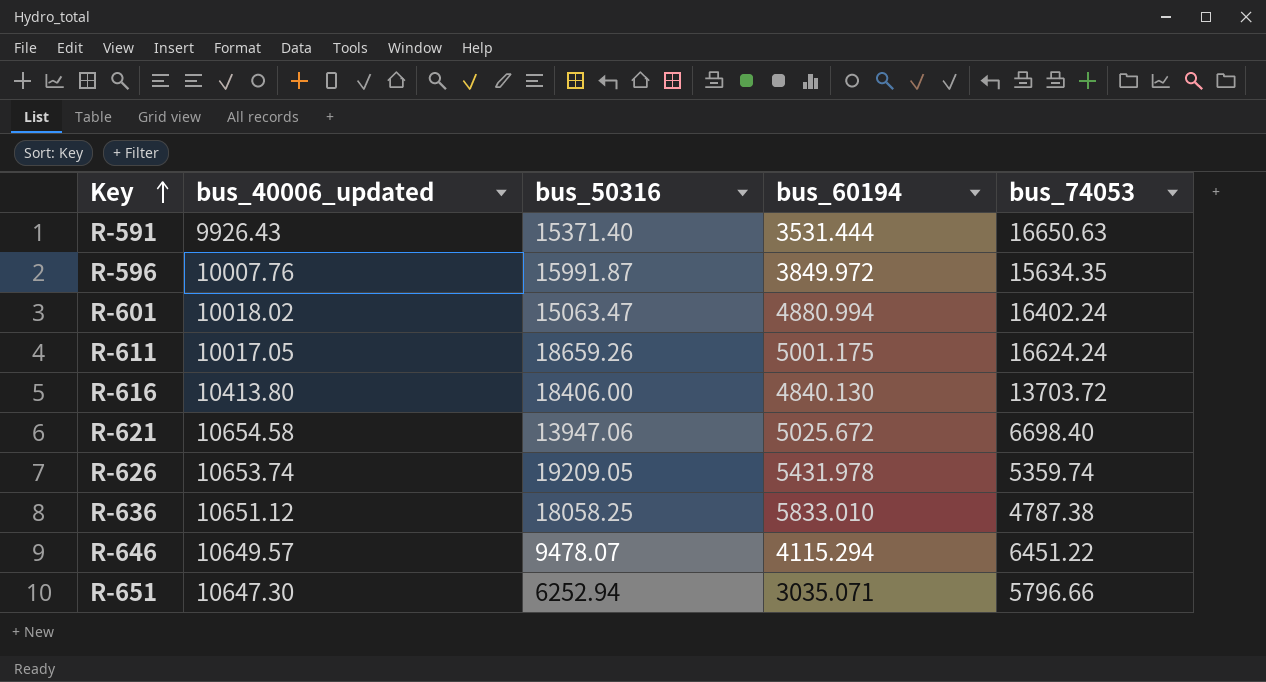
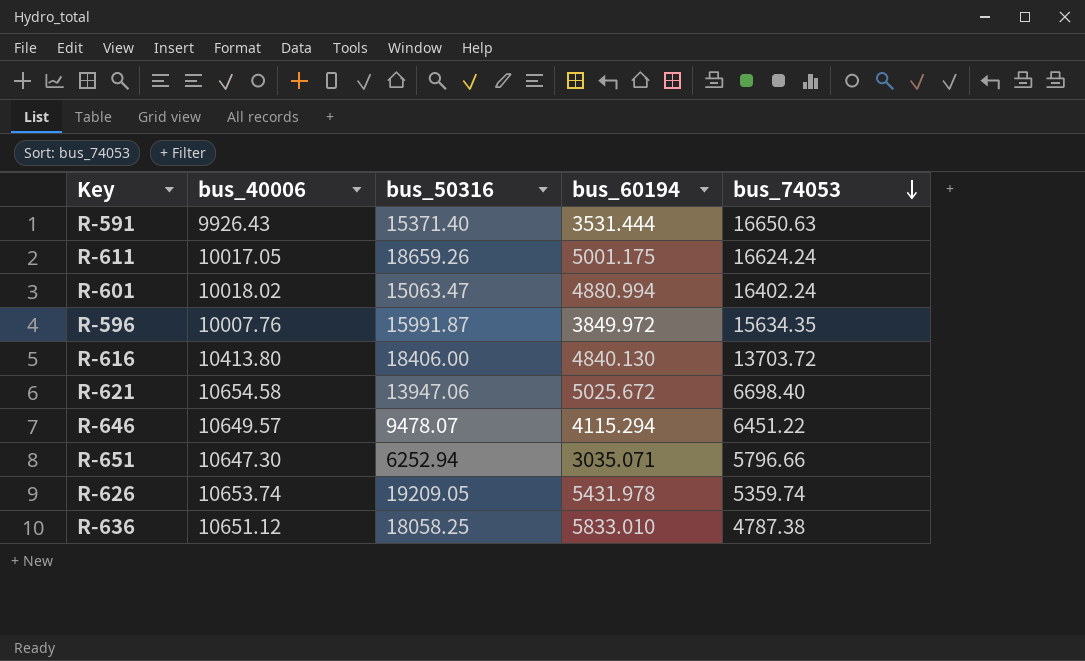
row order: Key ascending -> bus_74053 descending
column name: bus_40006_updated -> bus_40006

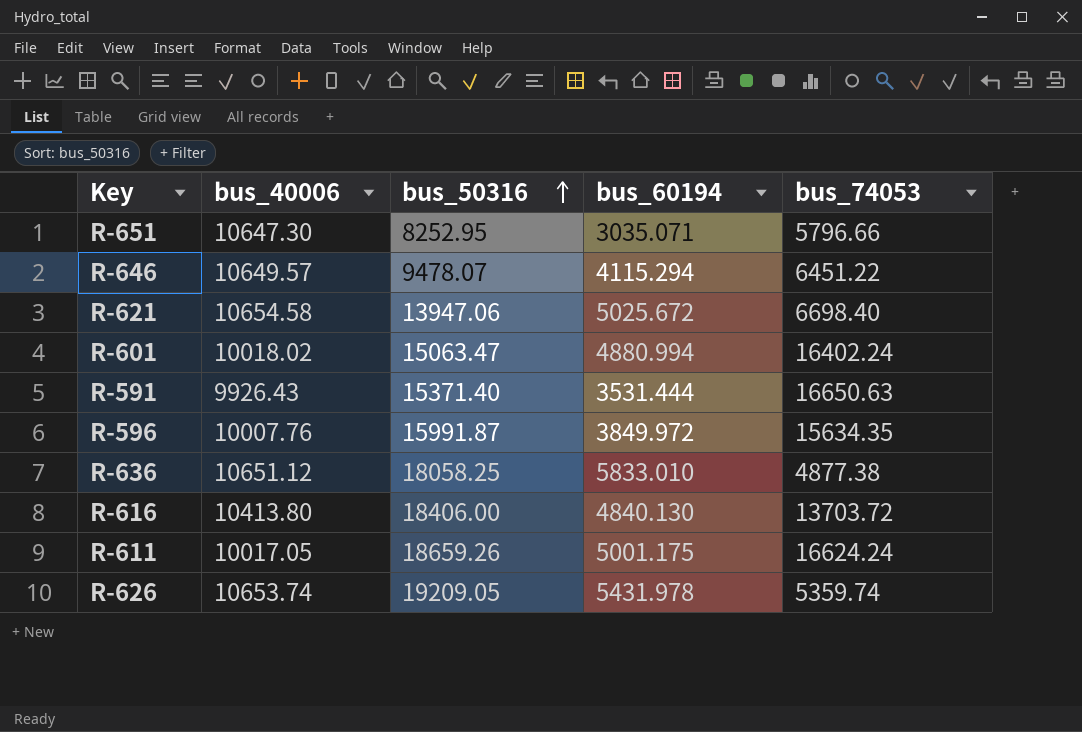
row order: bus_74053 descending -> bus_50316 ascending
R-651 | bus_50316: 6252.94 -> 8252.95
R-636 | bus_74053: 4787.38 -> 4877.38

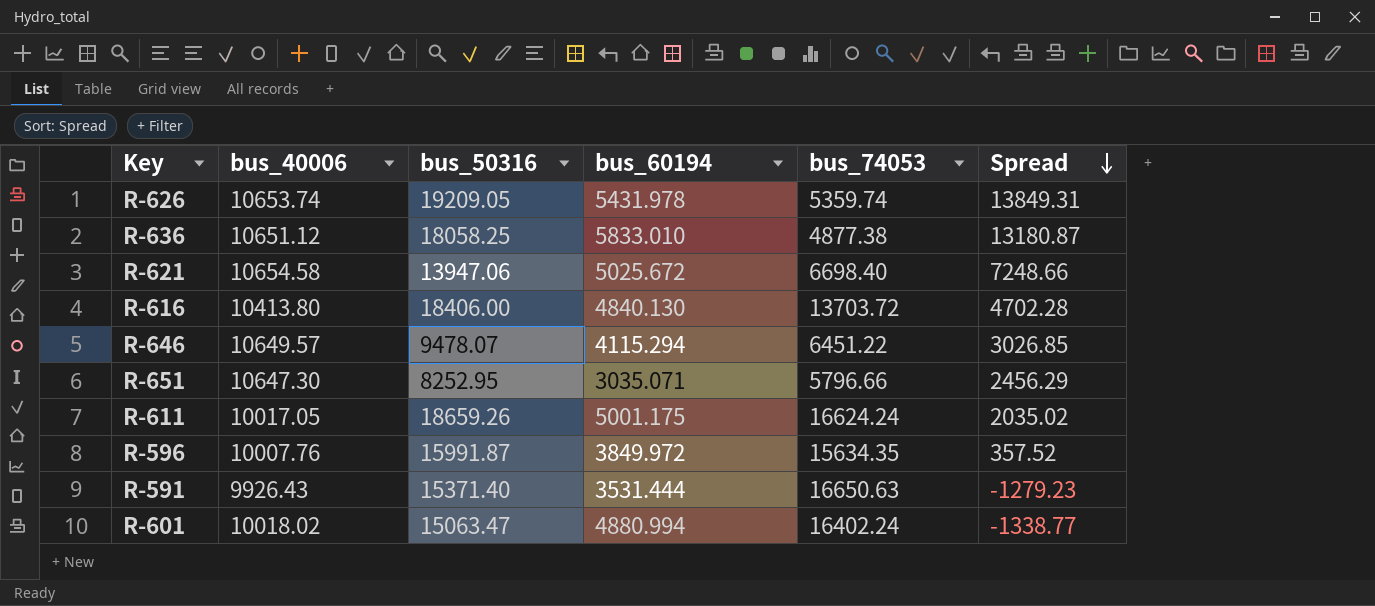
row order: bus_50316 ascending -> Spread descending
column Spread | formula: none -> [bus_50316] - [bus_74053]

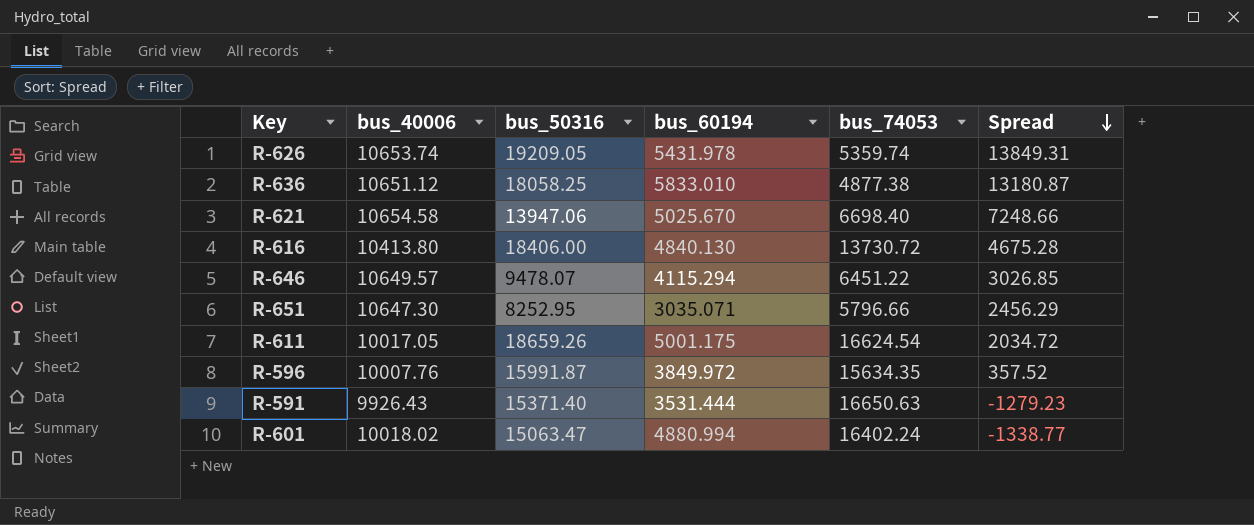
R-621 | bus_60194: 5025.672 -> 5025.670
R-616 | bus_74053: 13703.72 -> 13730.72
R-616 | Spread: 4702.28 -> 4675.28
R-611 | bus_74053: 16624.24 -> 16624.54
R-611 | Spread: 2035.02 -> 2034.72

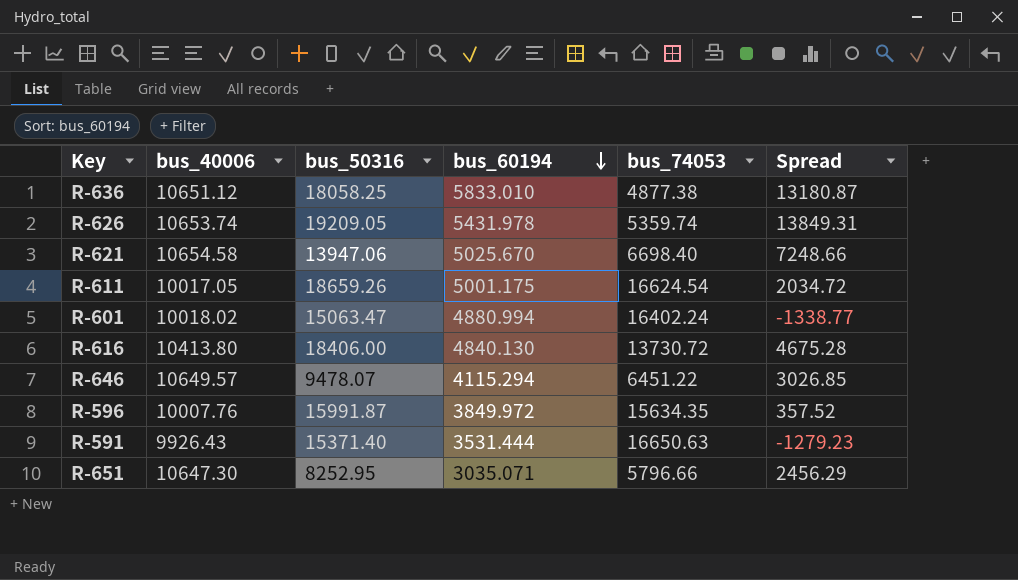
row order: Spread descending -> bus_60194 descending

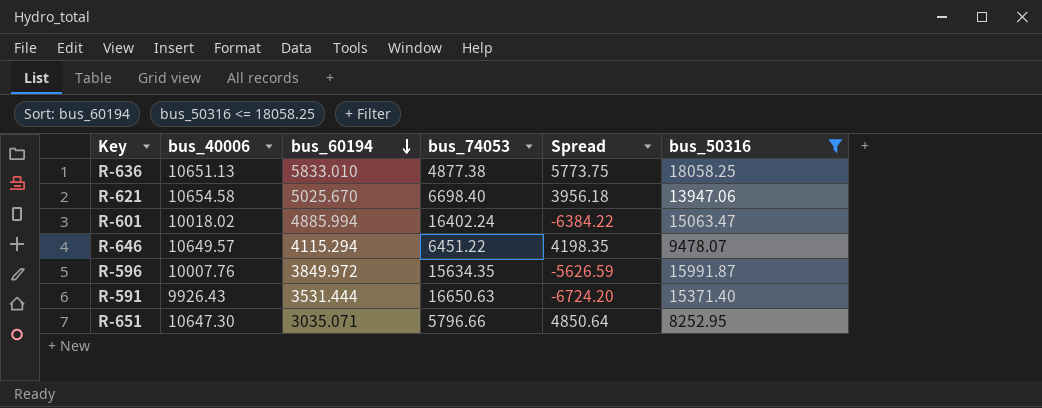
filter: none -> bus_50316 <= 18058.25
column Spread | formula: [bus_50316] - [bus_74053] -> [bus_40006] - [bus_74053]
column bus_50316 | position: 3 -> 6
R-636 | bus_40006: 10651.12 -> 10651.13
R-601 | bus_60194: 4880.994 -> 4885.994

